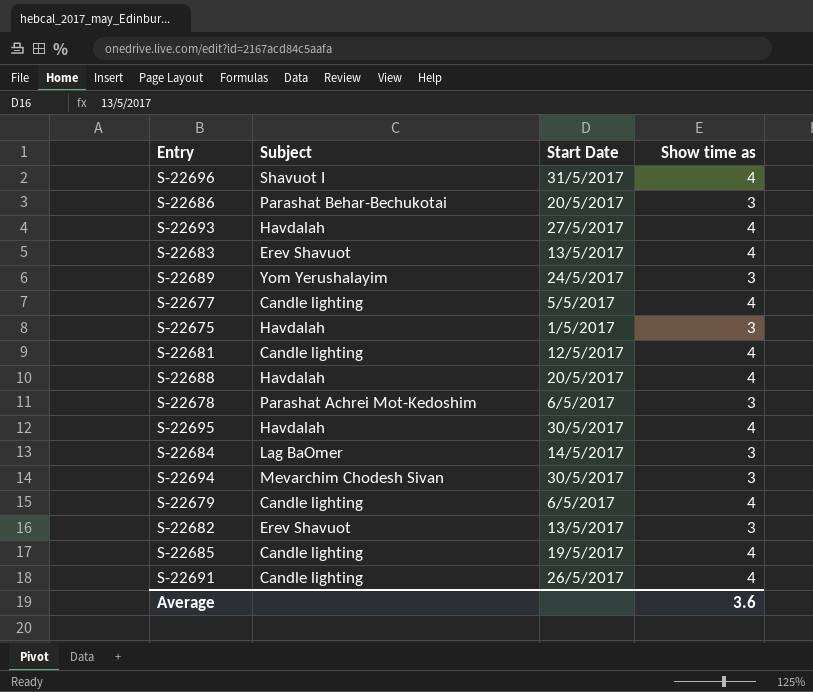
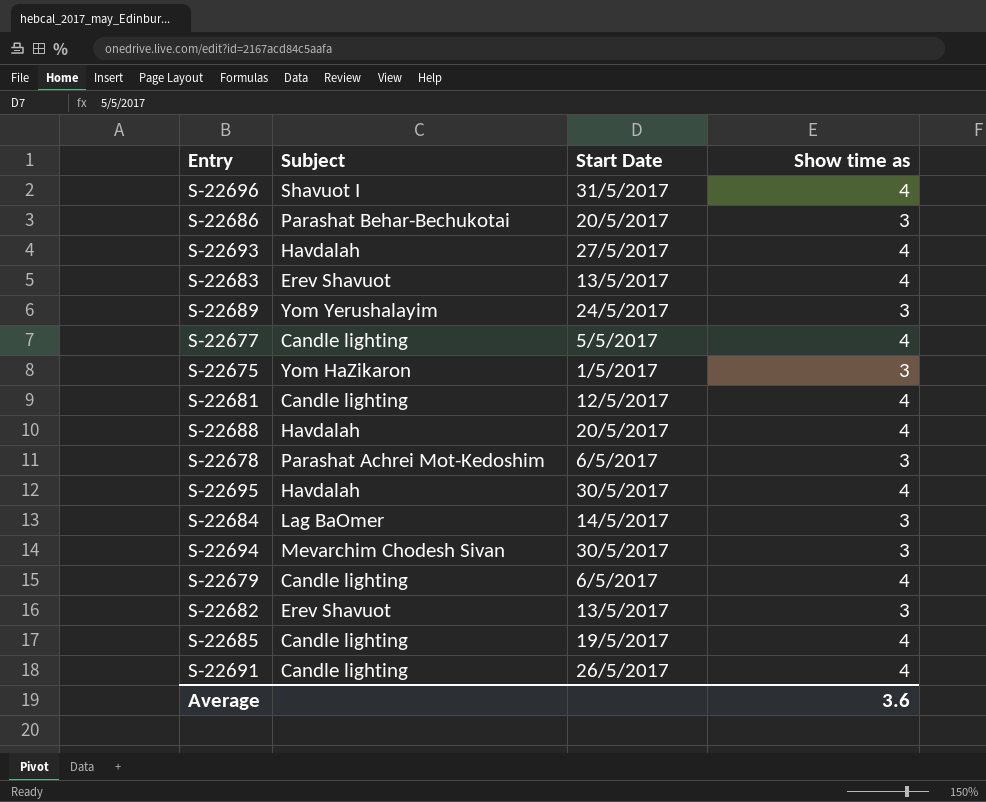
S-22675 | Subject: Havdalah -> Yom HaZikaron

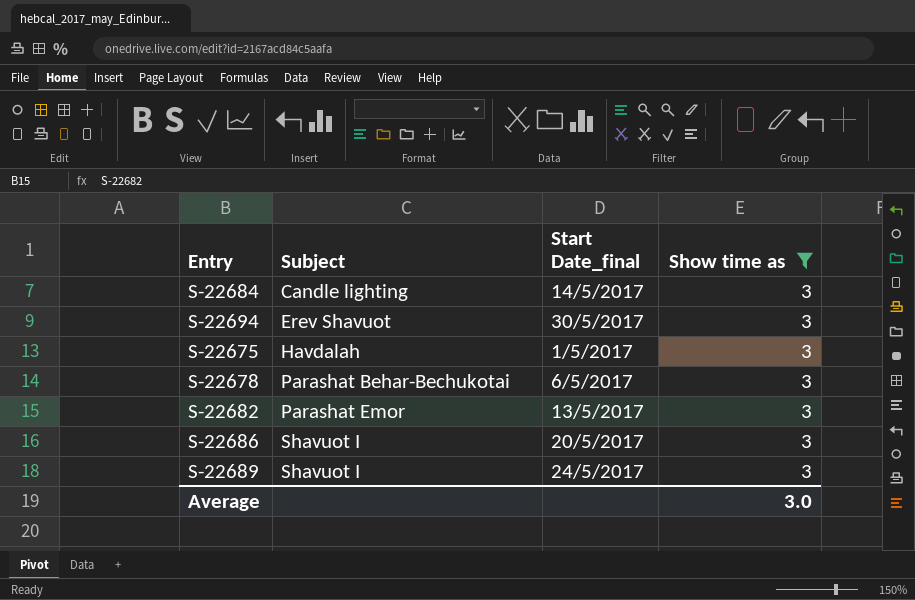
filter: none -> Show time as = 3
row order: none -> Subject ascending
column name: Start Date -> Start Date_final
S-22684 | Subject: Lag BaOmer -> Candle lighting
S-22694 | Subject: Mevarchim Chodesh Sivan -> Erev Shavuot
S-22675 | Subject: Yom HaZikaron -> Havdalah
S-22678 | Subject: Parashat Achrei Mot-Kedoshim -> Parashat Behar-Bechukotai
S-22682 | Subject: Erev Shavuot -> Parashat Emor
S-22686 | Subject: Parashat Behar-Bechukotai -> Shavuot I
S-22689 | Subject: Yom Yerushalayim -> Shavuot I
Average | Show time as: 3.6 -> 3.0

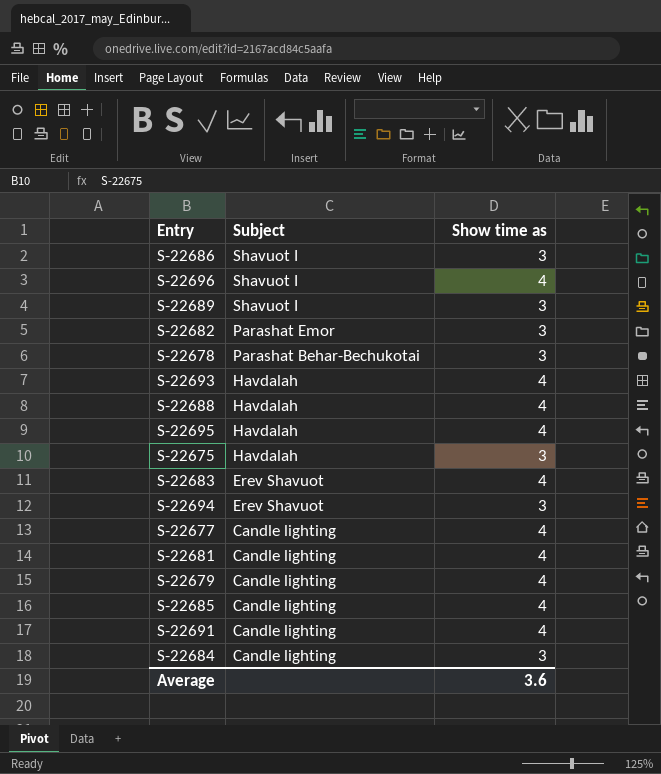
filter: Show time as = 3 -> none
row order: Subject ascending -> Subject descending
column Start Date_final | position: 3 -> none
Average | Show time as: 3.0 -> 3.6

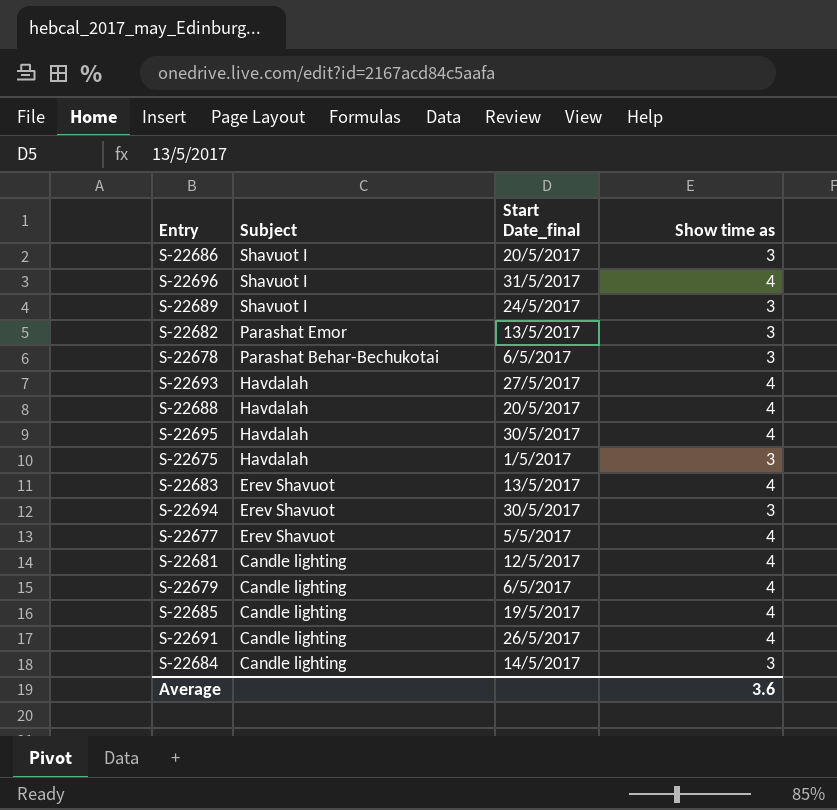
column Start Date_final | position: none -> 3
S-22677 | Subject: Candle lighting -> Erev Shavuot

